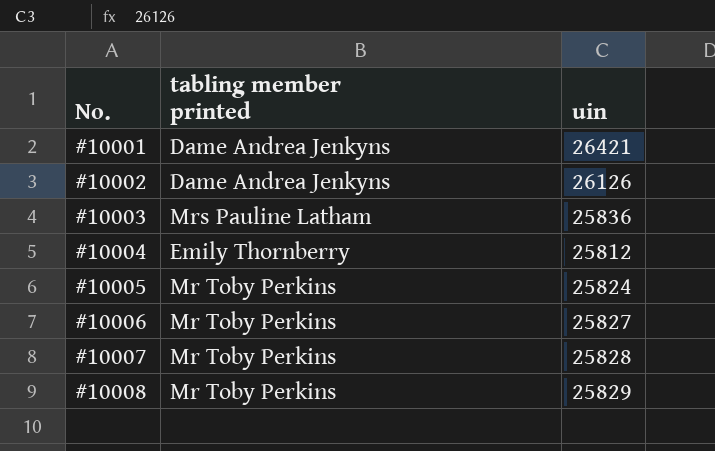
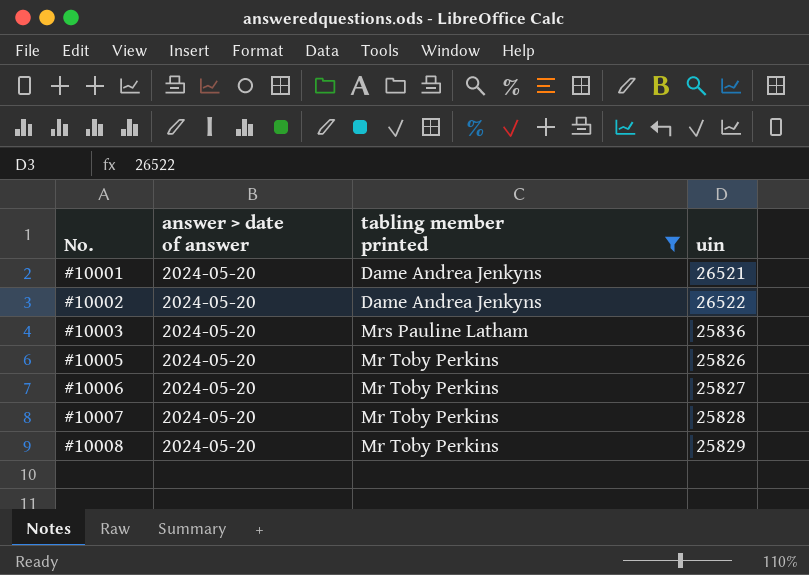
filter: none -> tabling member printed != Emily Thornberry
column answer > date of answer | position: none -> 2
#10001 | uin: 26421 -> 26521
#10002 | uin: 26126 -> 26522
#10005 | uin: 25824 -> 25826

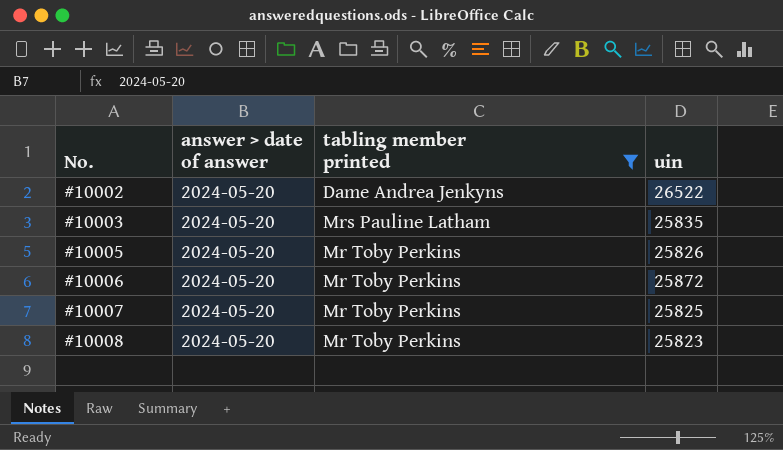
row #10001: 2024-05-20 | Dame Andrea Jenkyns | 26521 -> none
#10003 | uin: 25836 -> 25835
#10006 | uin: 25827 -> 25872
#10007 | uin: 25828 -> 25825
#10008 | uin: 25829 -> 25823

